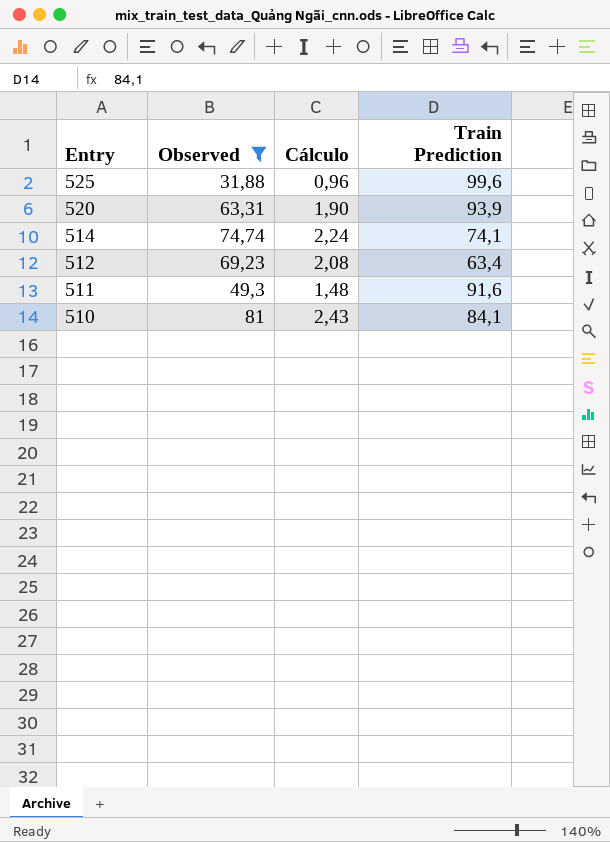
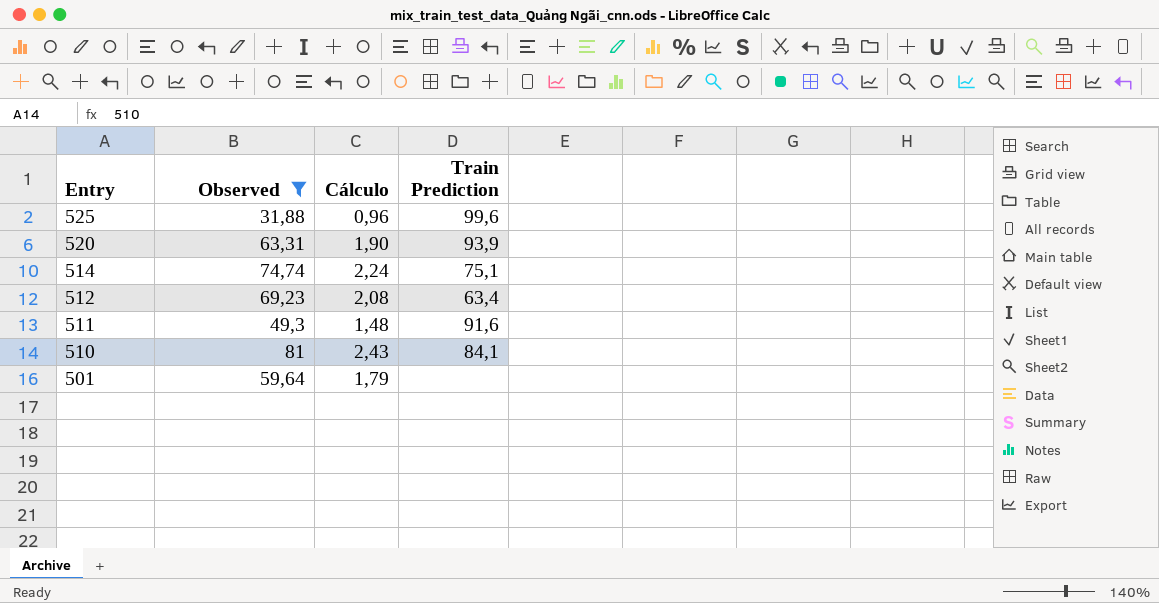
514 | Train Prediction: 74,1 -> 75,1
row 501: none -> 59,64 | 1,79 | none

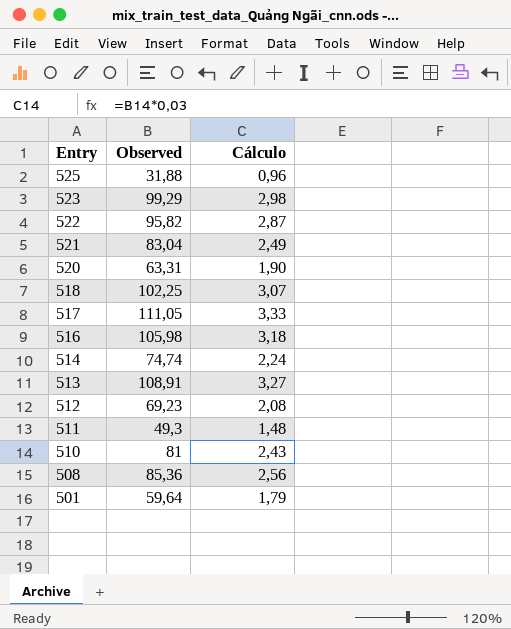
filter: Observed <= 81 -> none
column Train Prediction | position: 4 -> none

